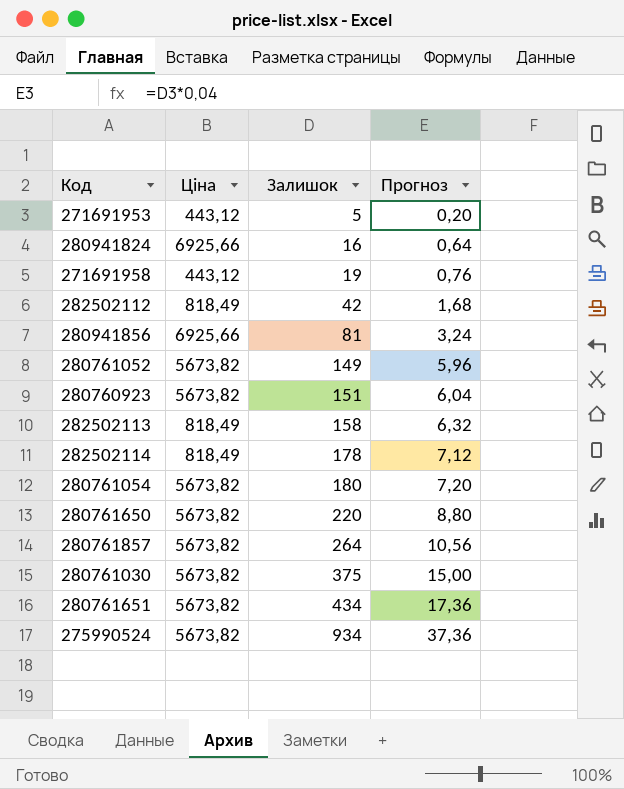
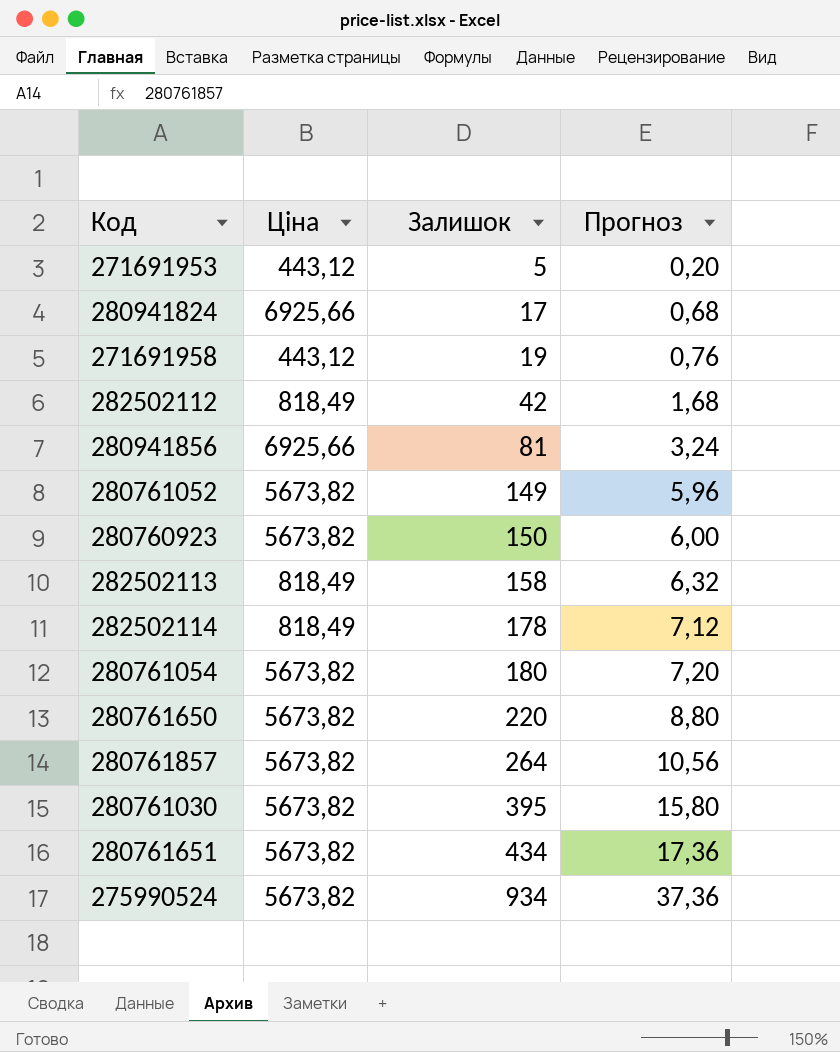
280941824 | Залишок: 16 -> 17
280941824 | Прогноз: 0,64 -> 0,68
280760923 | Залишок: 151 -> 150
280760923 | Прогноз: 6,04 -> 6,00
280761030 | Залишок: 375 -> 395
280761030 | Прогноз: 15,00 -> 15,80

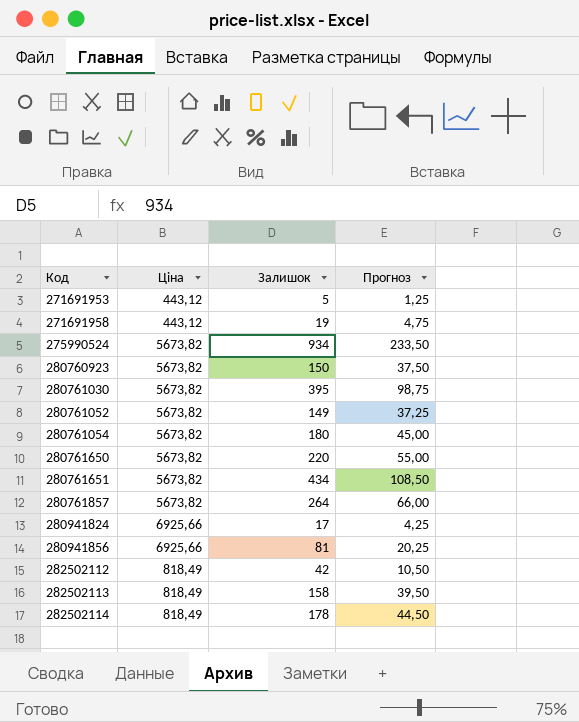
row order: Залишок ascending -> Код ascending
column Прогноз | formula: [Залишок] * 0,04 -> [Залишок] * 0,25

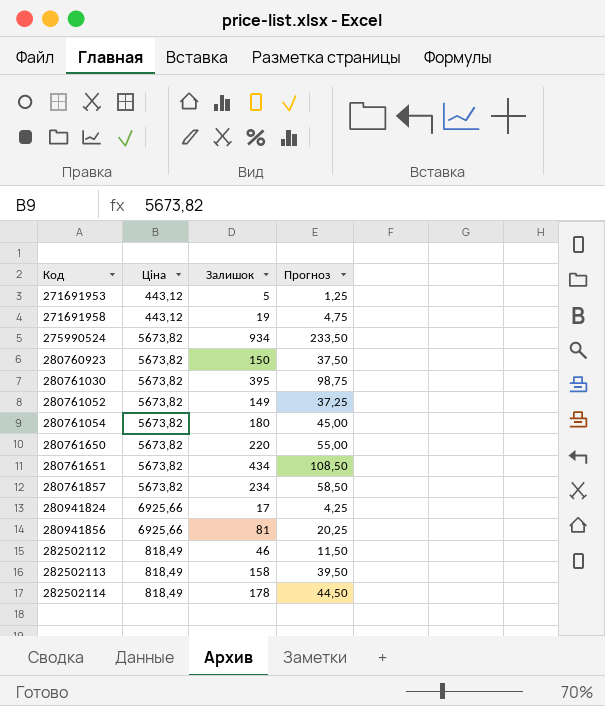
280761857 | Залишок: 264 -> 234
280761857 | Прогноз: 66,00 -> 58,50
282502112 | Залишок: 42 -> 46
282502112 | Прогноз: 10,50 -> 11,50

